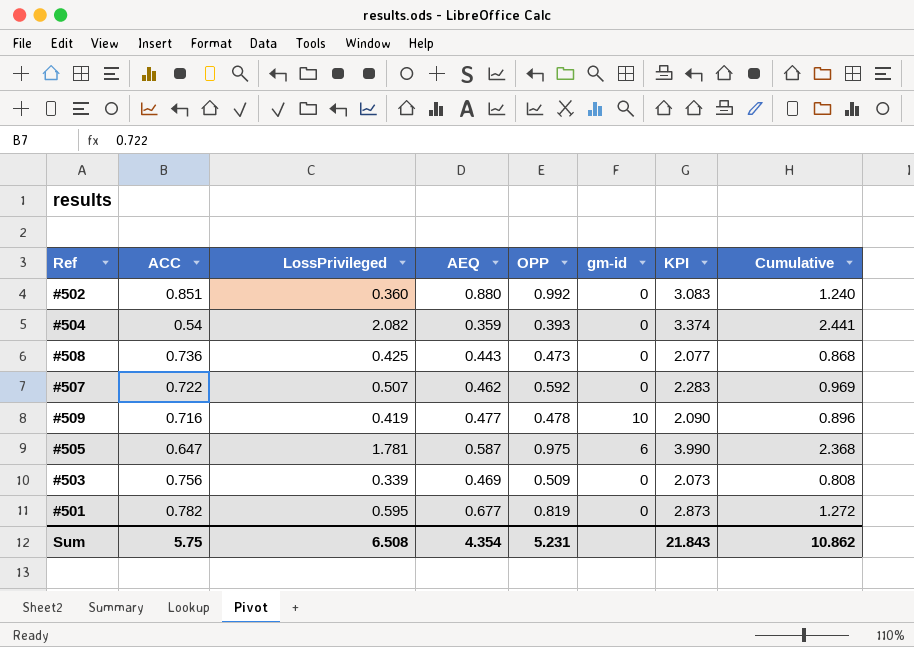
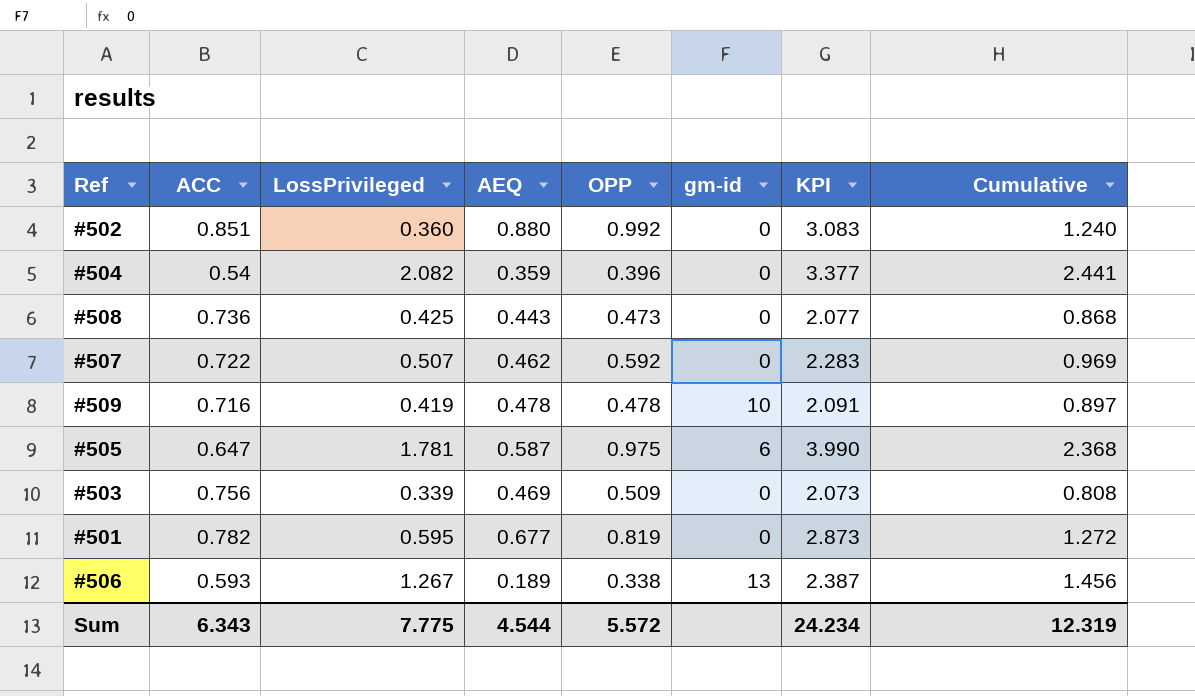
#504 | OPP: 0.393 -> 0.396
#504 | KPI: 3.374 -> 3.377
#509 | AEQ: 0.477 -> 0.478
#509 | KPI: 2.090 -> 2.091
#509 | Cumulative: 0.896 -> 0.897
row #506: none -> 0.593 | 1.267 | 0.189 | 0.338 | 13 | 2.387 | 1.456
Sum | ACC: 5.75 -> 6.343
Sum | LossPrivileged: 6.508 -> 7.775
Sum | AEQ: 4.354 -> 4.544
Sum | OPP: 5.231 -> 5.572
Sum | KPI: 21.843 -> 24.234
Sum | Cumulative: 10.862 -> 12.319

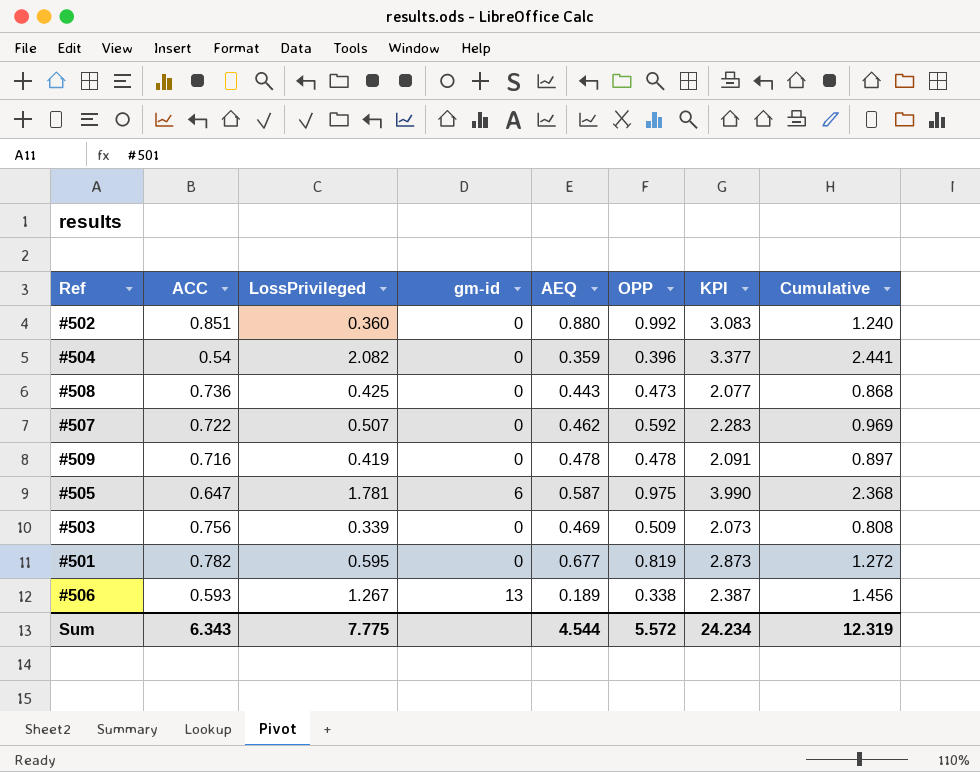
column gm-id | position: 6 -> 4
#509 | gm-id: 10 -> 0

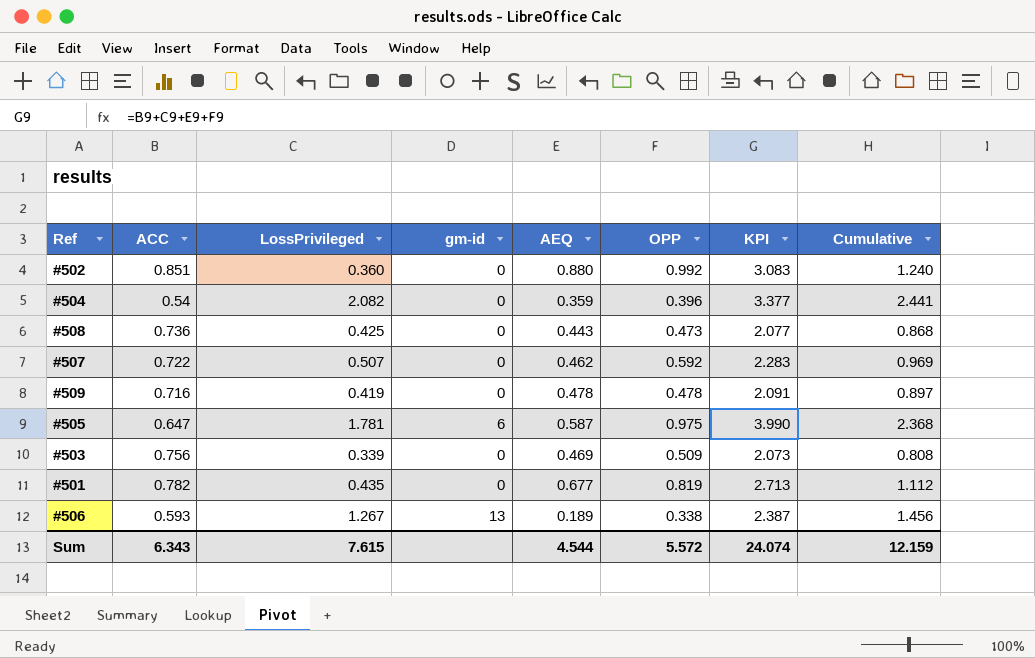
#501 | LossPrivileged: 0.595 -> 0.435
#501 | KPI: 2.873 -> 2.713
#501 | Cumulative: 1.272 -> 1.112
Sum | LossPrivileged: 7.775 -> 7.615
Sum | KPI: 24.234 -> 24.074
Sum | Cumulative: 12.319 -> 12.159

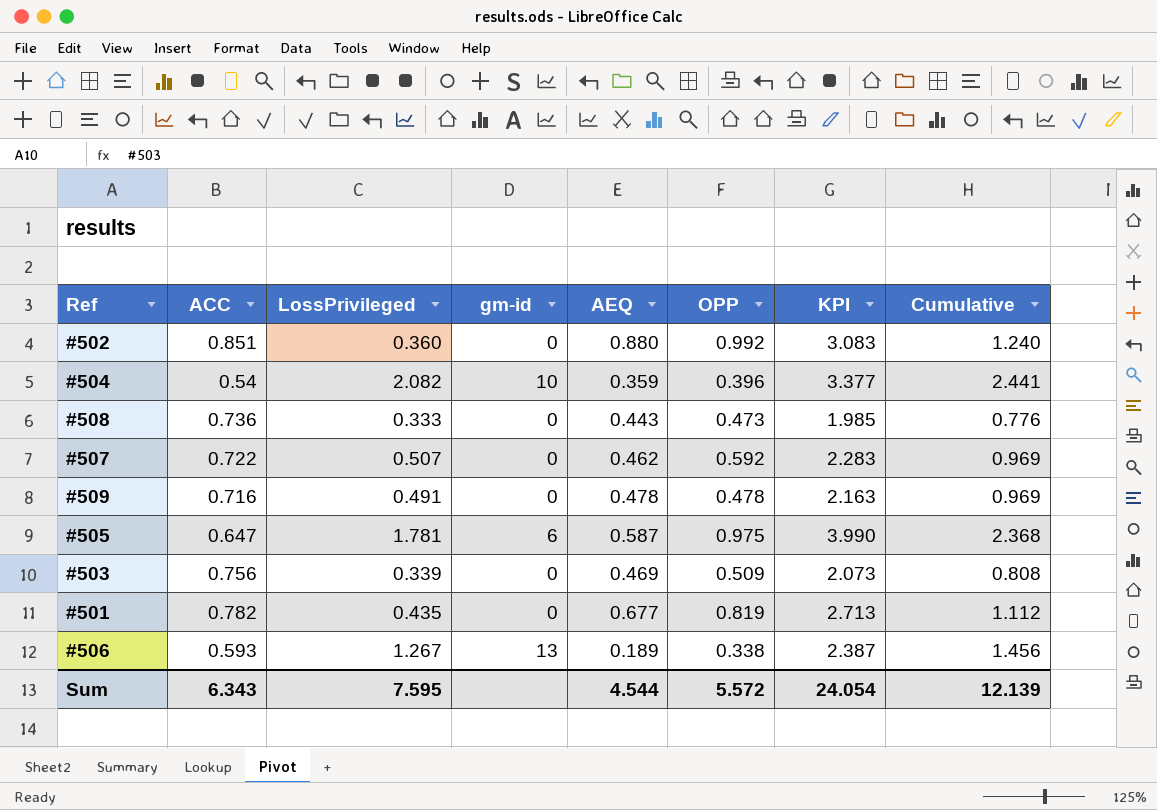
#504 | gm-id: 0 -> 10
#508 | LossPrivileged: 0.425 -> 0.333
#508 | KPI: 2.077 -> 1.985
#508 | Cumulative: 0.868 -> 0.776
#509 | LossPrivileged: 0.419 -> 0.491
#509 | KPI: 2.091 -> 2.163
#509 | Cumulative: 0.897 -> 0.969
Sum | LossPrivileged: 7.615 -> 7.595
Sum | KPI: 24.074 -> 24.054
Sum | Cumulative: 12.159 -> 12.139

